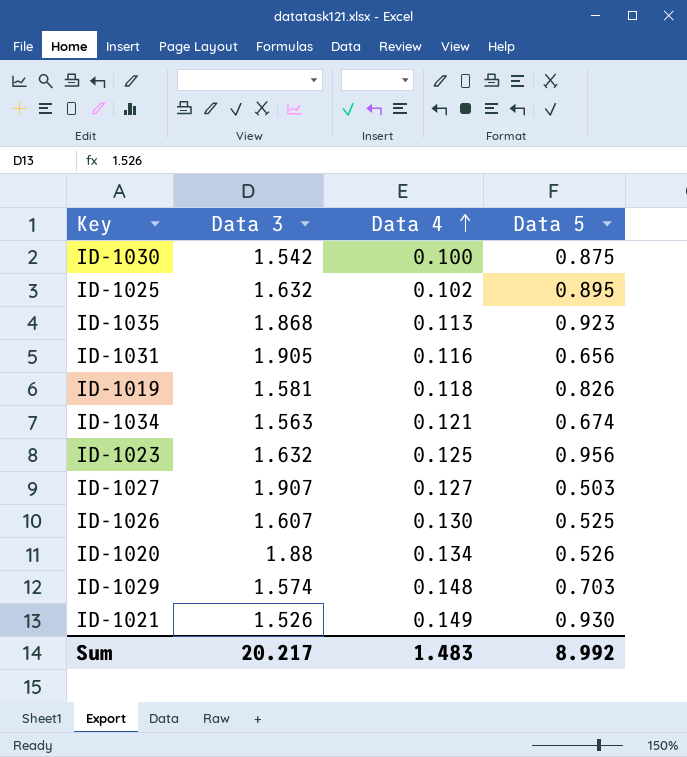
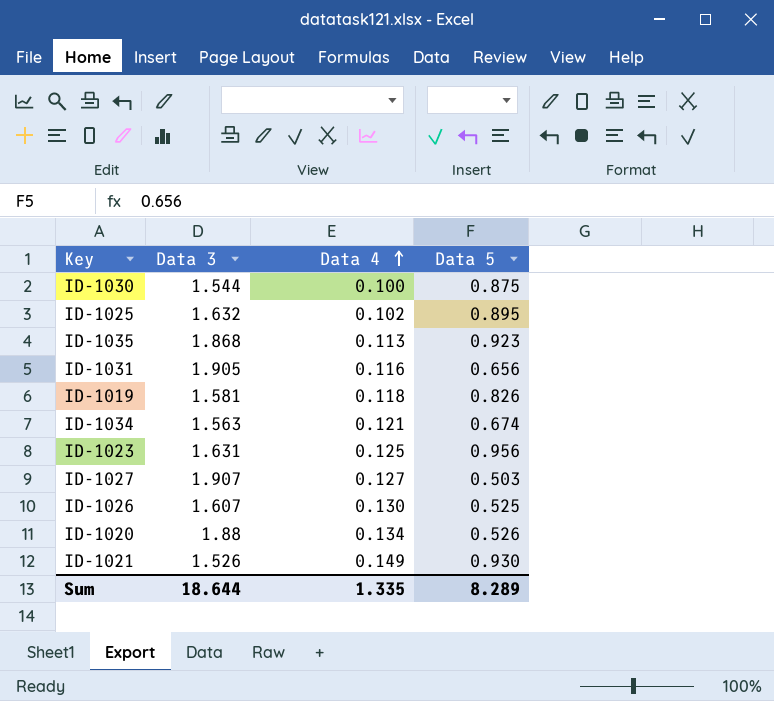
row ID-1029: 1.574 | 0.148 | 0.703 -> none
ID-1030 | Data 3: 1.542 -> 1.544
ID-1023 | Data 3: 1.632 -> 1.631
Sum | Data 3: 20.217 -> 18.644
Sum | Data 4: 1.483 -> 1.335
Sum | Data 5: 8.992 -> 8.289

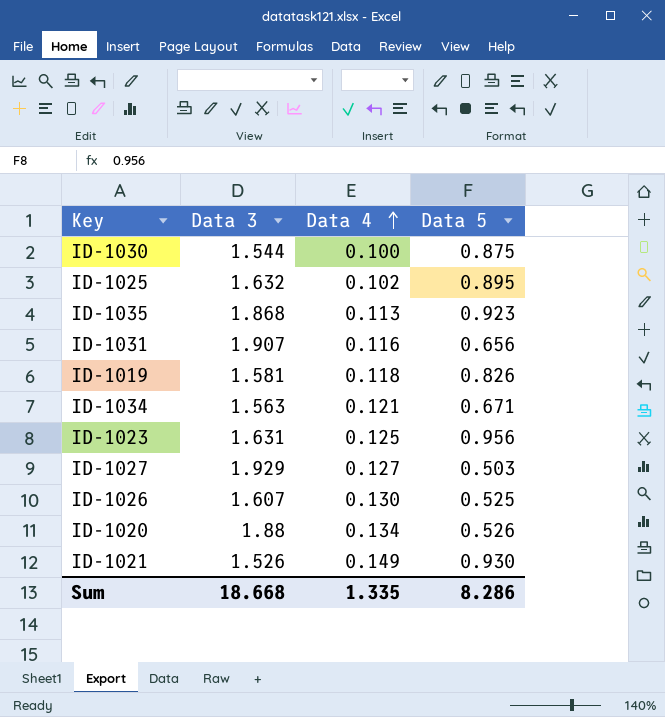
ID-1031 | Data 3: 1.905 -> 1.907
ID-1034 | Data 5: 0.674 -> 0.671
ID-1027 | Data 3: 1.907 -> 1.929
Sum | Data 3: 18.644 -> 18.668
Sum | Data 5: 8.289 -> 8.286

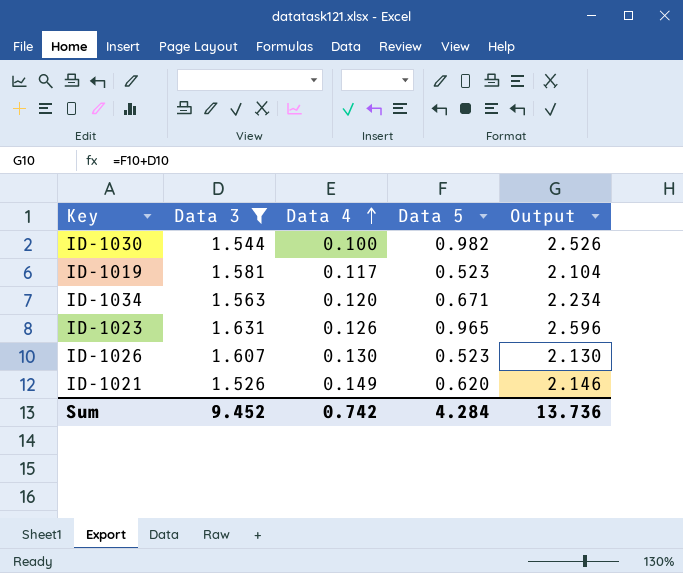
filter: none -> Data 3 <= 1.631
column Output | formula: none -> [Data 3] + [Data 5]
ID-1030 | Data 5: 0.875 -> 0.982
ID-1019 | Data 4: 0.118 -> 0.117
ID-1019 | Data 5: 0.826 -> 0.523
ID-1034 | Data 4: 0.121 -> 0.120
ID-1023 | Data 4: 0.125 -> 0.126
ID-1023 | Data 5: 0.956 -> 0.965
ID-1026 | Data 5: 0.525 -> 0.523
ID-1021 | Data 5: 0.930 -> 0.620
Sum | Data 3: 18.668 -> 9.452
Sum | Data 4: 1.335 -> 0.742
Sum | Data 5: 8.286 -> 4.284

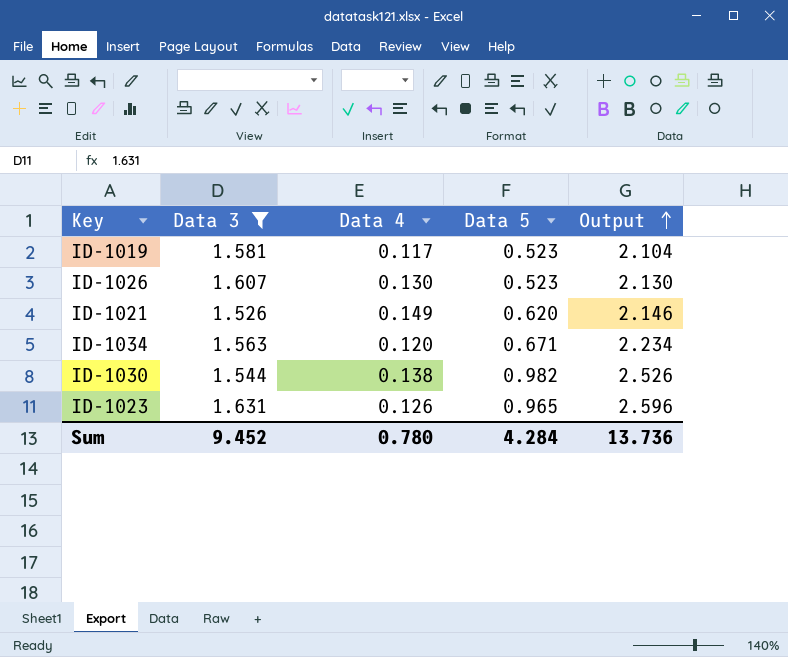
row order: Data 4 ascending -> Output ascending
ID-1030 | Data 4: 0.100 -> 0.138
Sum | Data 4: 0.742 -> 0.780

